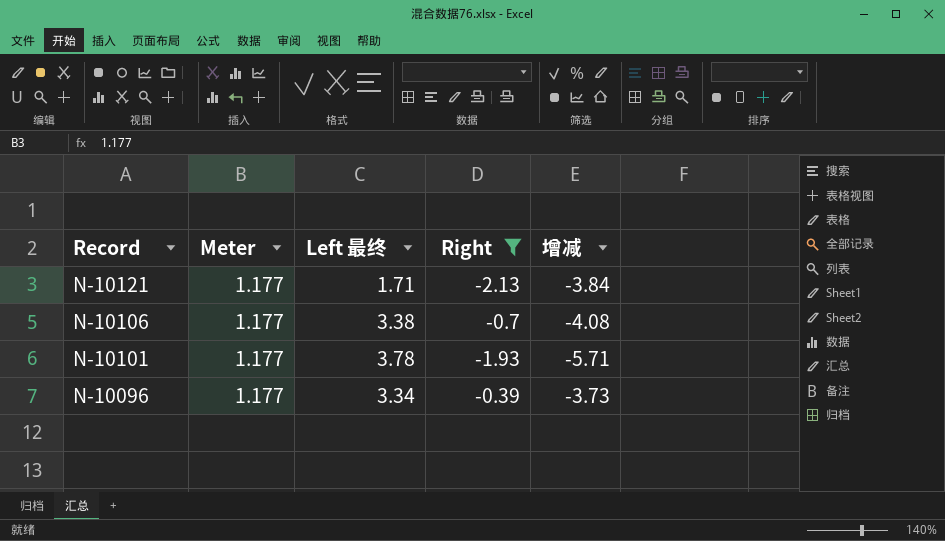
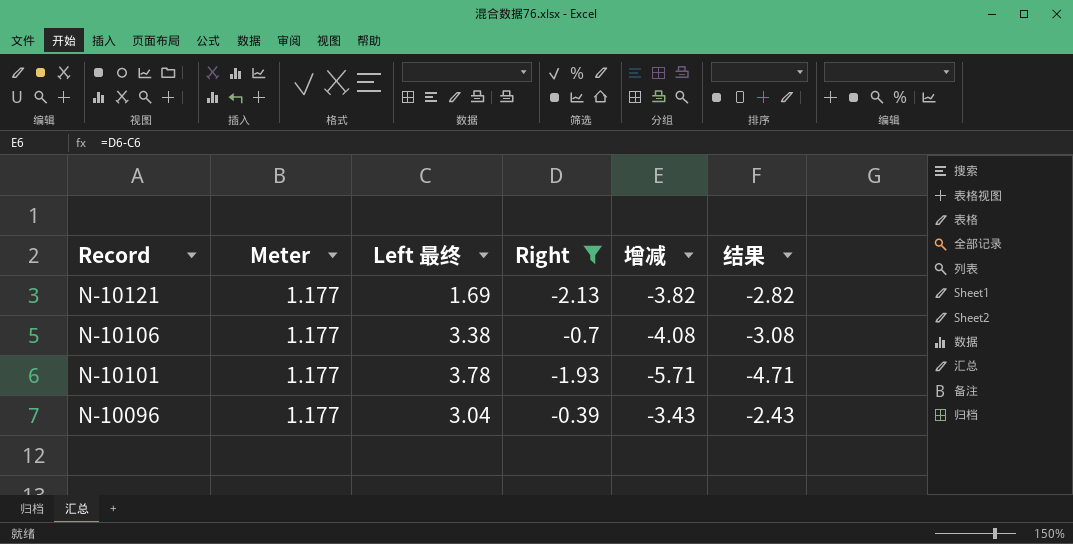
column 结果 | formula: none -> [增减] + 1
N-10121 | Left 最终: 1.71 -> 1.69
N-10121 | 增减: -3.84 -> -3.82
N-10096 | Left 最终: 3.34 -> 3.04
N-10096 | 增减: -3.73 -> -3.43

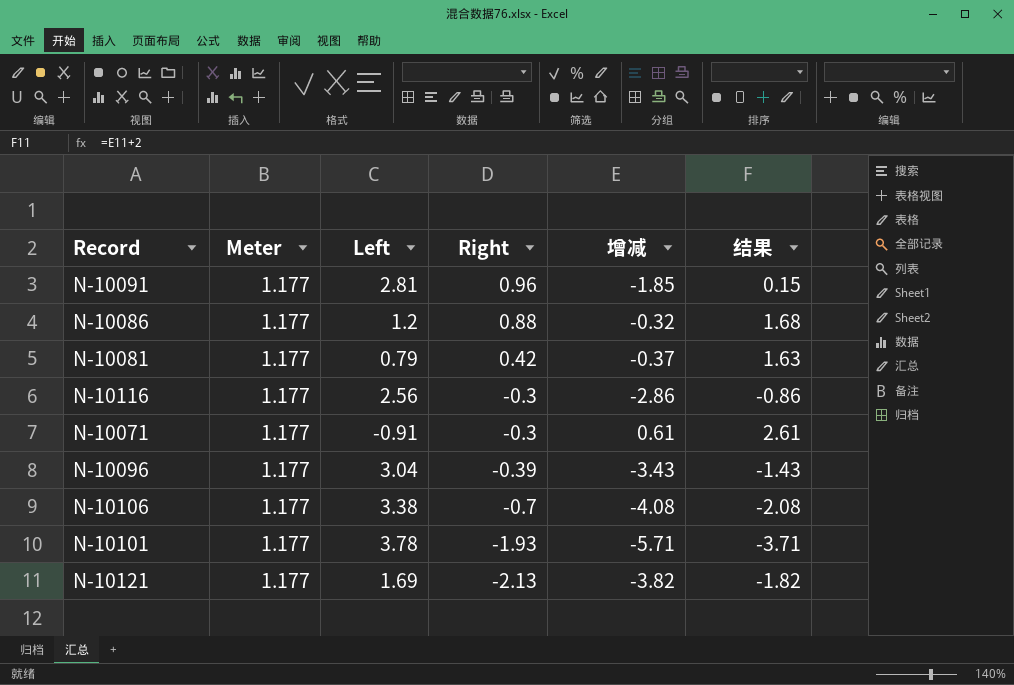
filter: Right <= -0.39 -> none
row order: Record descending -> Right descending
column name: Left 最终 -> Left
column 结果 | formula: [增减] + 1 -> [增减] + 2

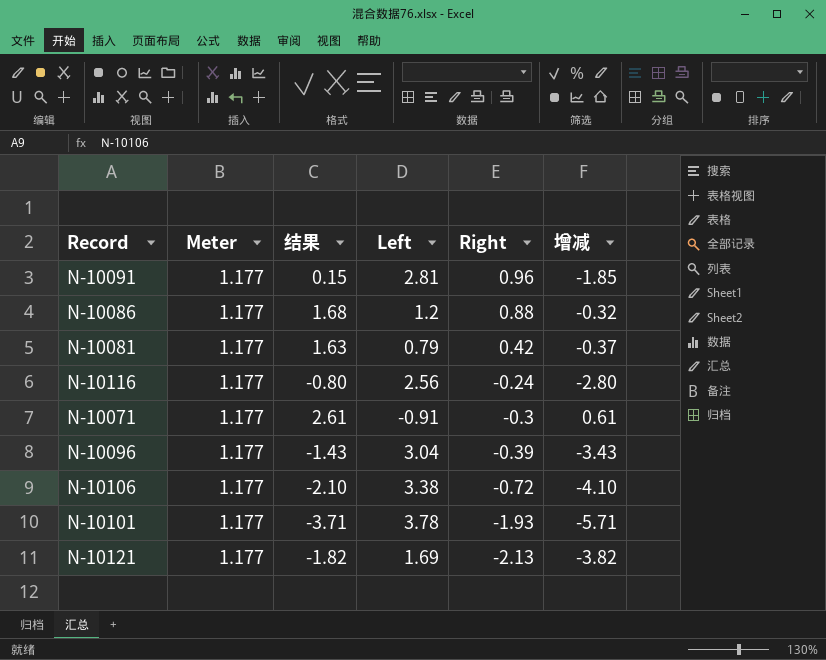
column 结果 | position: 6 -> 3
N-10116 | 结果: -0.86 -> -0.80
N-10116 | Right: -0.3 -> -0.24
N-10116 | 增减: -2.86 -> -2.80
N-10106 | 结果: -2.08 -> -2.10
N-10106 | Right: -0.7 -> -0.72
N-10106 | 增减: -4.08 -> -4.10

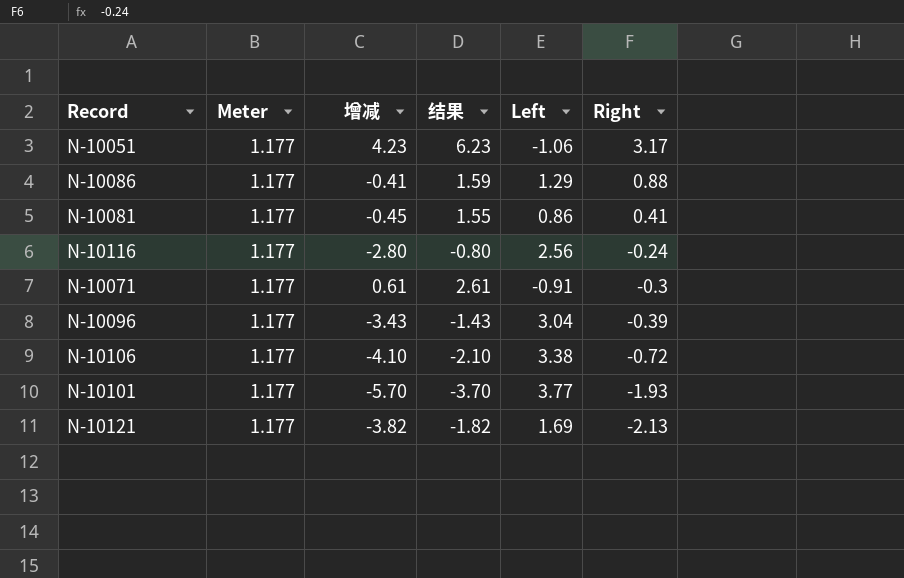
column 增减 | position: 6 -> 3
row N-10091: 1.177 | 0.15 | 2.81 | 0.96 | -1.85 -> none
row N-10051: none -> 1.177 | 4.23 | 6.23 | -1.06 | 3.17
N-10086 | 增减: -0.32 -> -0.41
N-10086 | 结果: 1.68 -> 1.59
N-10086 | Left: 1.2 -> 1.29
N-10081 | 增减: -0.37 -> -0.45
N-10081 | 结果: 1.63 -> 1.55
N-10081 | Left: 0.79 -> 0.86
N-10081 | Right: 0.42 -> 0.41
N-10101 | 增减: -5.71 -> -5.70
N-10101 | 结果: -3.71 -> -3.70
N-10101 | Left: 3.78 -> 3.77

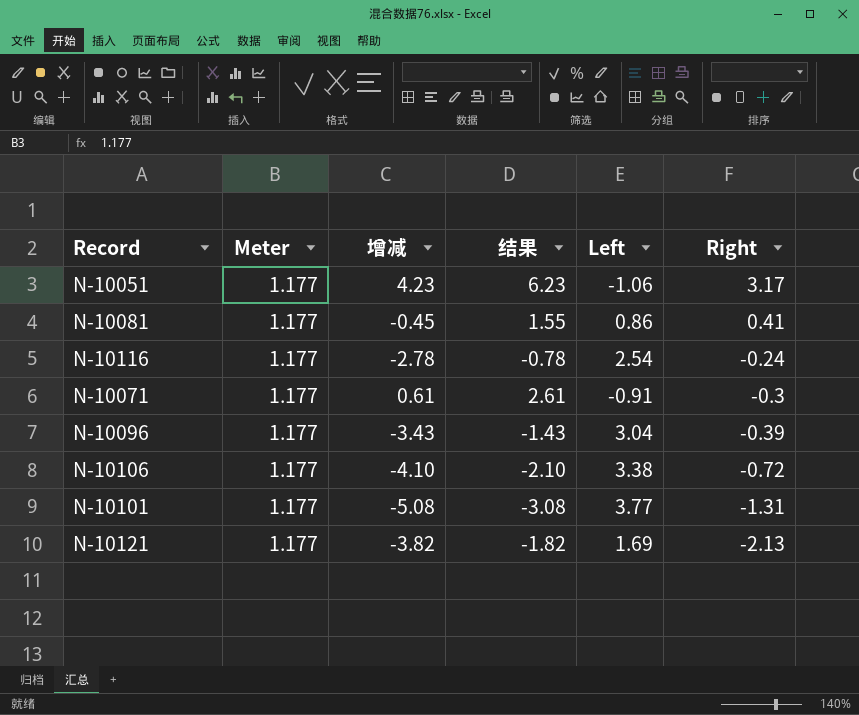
row N-10086: 1.177 | -0.41 | 1.59 | 1.29 | 0.88 -> none
N-10116 | 增减: -2.80 -> -2.78
N-10116 | 结果: -0.80 -> -0.78
N-10116 | Left: 2.56 -> 2.54
N-10101 | 增减: -5.70 -> -5.08
N-10101 | 结果: -3.70 -> -3.08
N-10101 | Right: -1.93 -> -1.31

